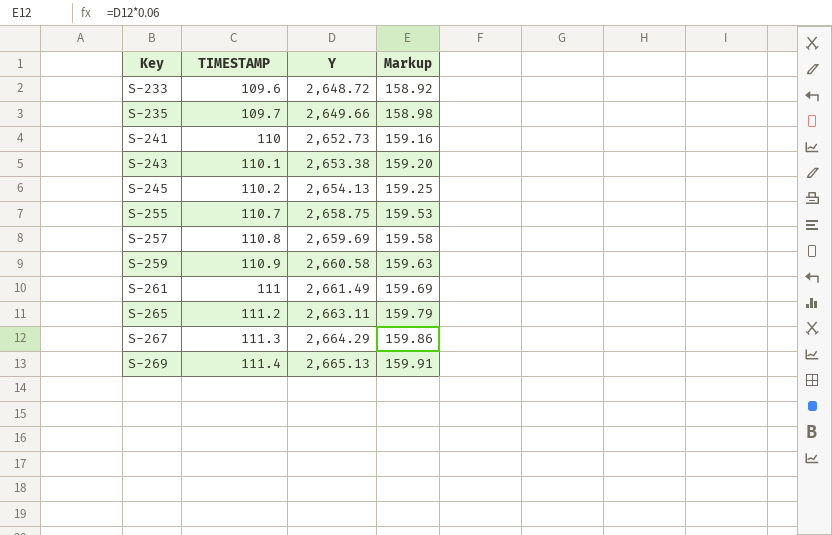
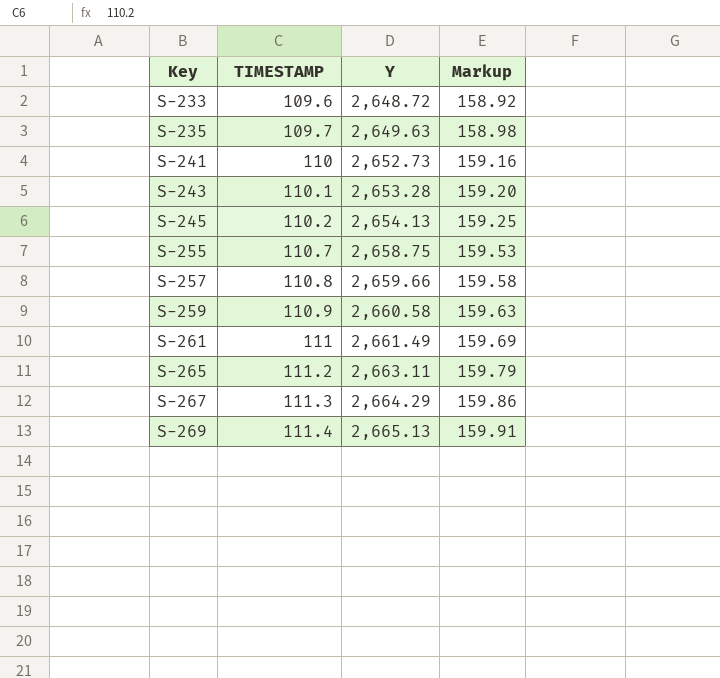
S-235 | Y: 2,649.66 -> 2,649.63
S-243 | Y: 2,653.38 -> 2,653.28
S-257 | Y: 2,659.69 -> 2,659.66

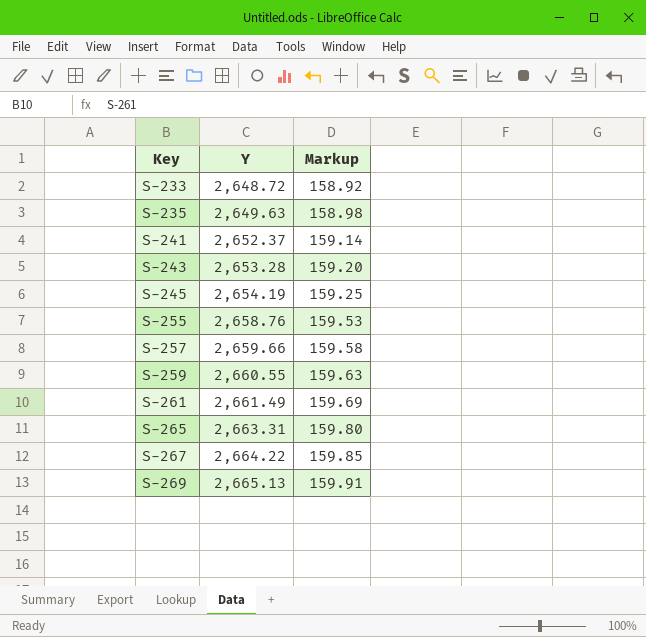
column TIMESTAMP | position: 2 -> none
S-241 | Y: 2,652.73 -> 2,652.37
S-241 | Markup: 159.16 -> 159.14
S-245 | Y: 2,654.13 -> 2,654.19
S-255 | Y: 2,658.75 -> 2,658.76
S-259 | Y: 2,660.58 -> 2,660.55
S-265 | Y: 2,663.11 -> 2,663.31
S-265 | Markup: 159.79 -> 159.80
S-267 | Y: 2,664.29 -> 2,664.22
S-267 | Markup: 159.86 -> 159.85

